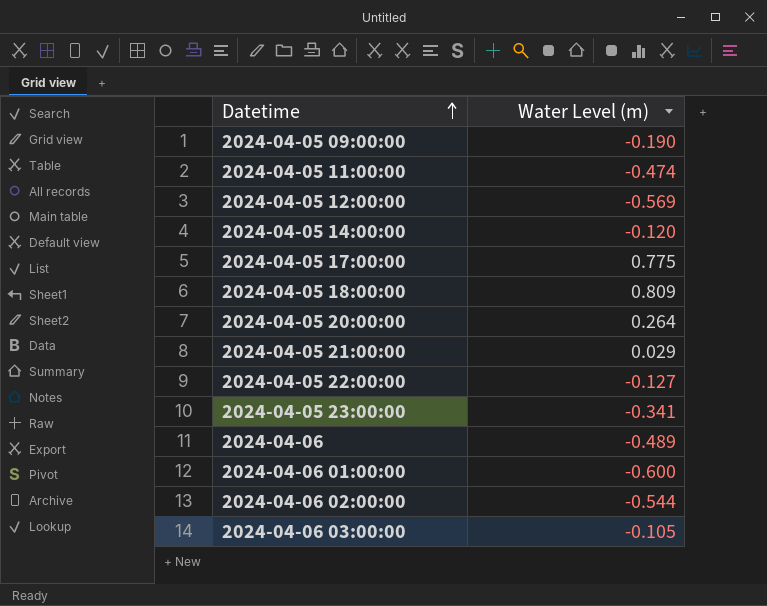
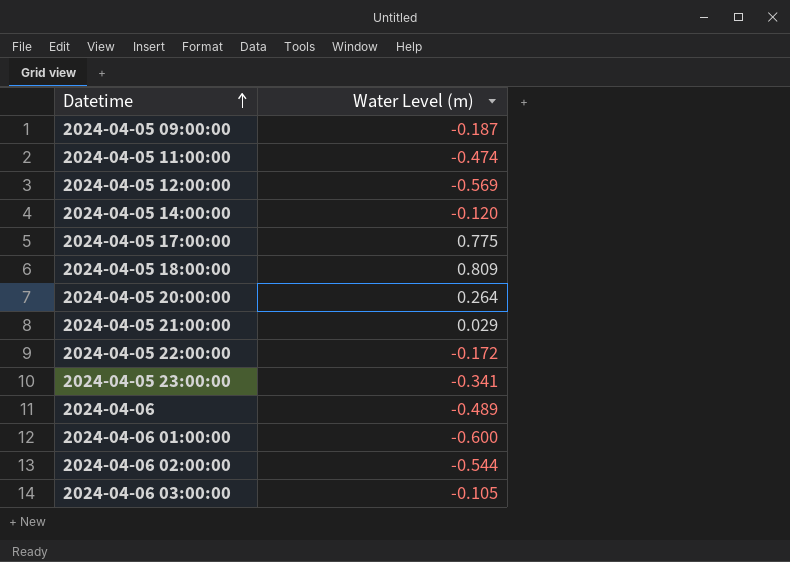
2024-04-05 09:00:00 | Water Level (m): -0.190 -> -0.187
2024-04-05 22:00:00 | Water Level (m): -0.127 -> -0.172

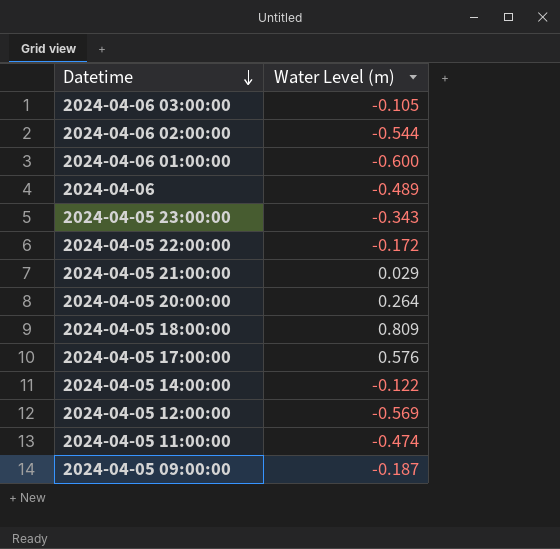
row order: Datetime ascending -> Datetime descending
2024-04-05 23:00:00 | Water Level (m): -0.341 -> -0.343
2024-04-05 17:00:00 | Water Level (m): 0.775 -> 0.576
2024-04-05 14:00:00 | Water Level (m): -0.120 -> -0.122

